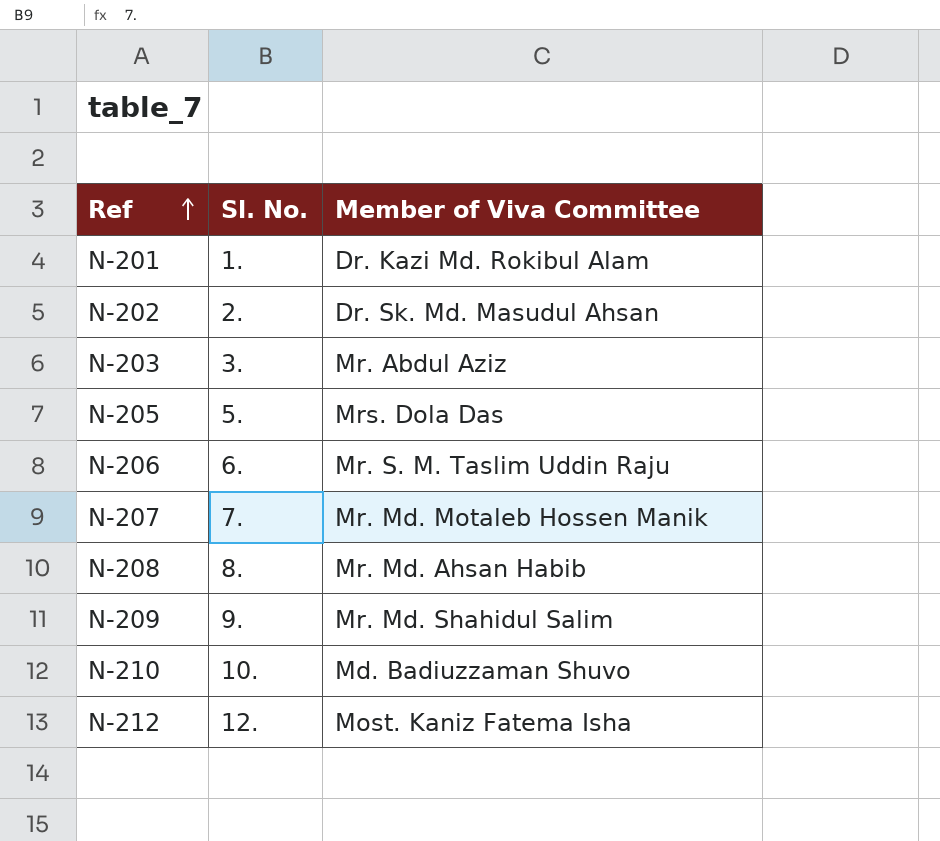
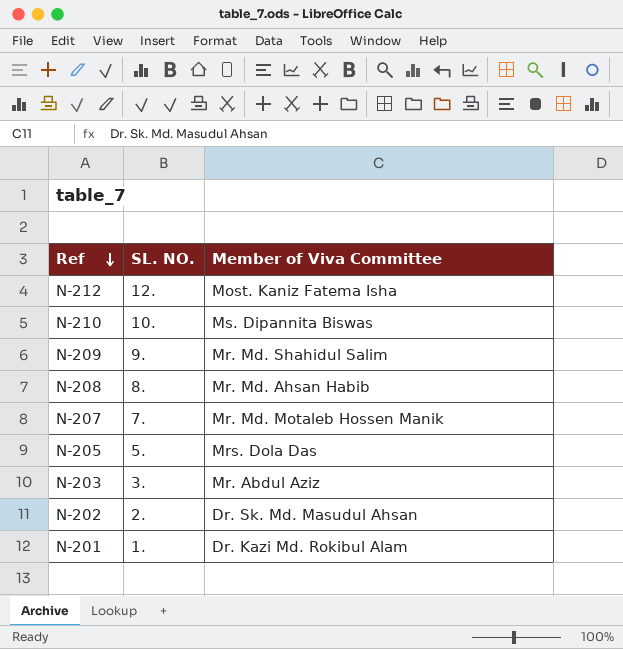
row order: Ref ascending -> Ref descending
column name: Sl. No. -> SL. NO.
row N-206: 6. | Mr. S. M. Taslim Uddin Raju -> none
N-210 | Member of Viva Committee: Md. Badiuzzaman Shuvo -> Ms. Dipannita Biswas

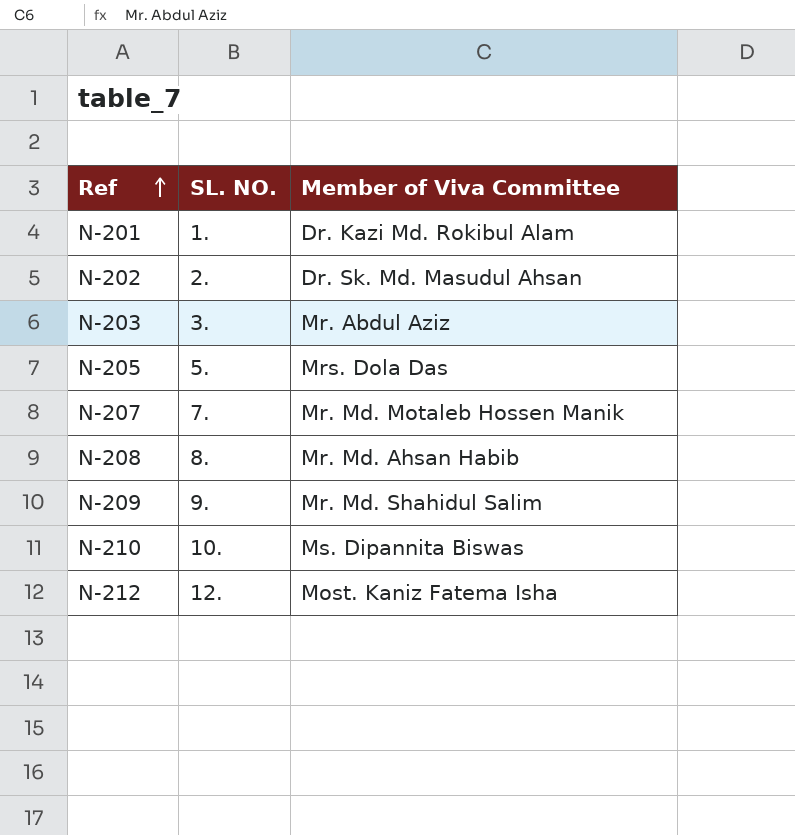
row order: Ref descending -> Ref ascending

